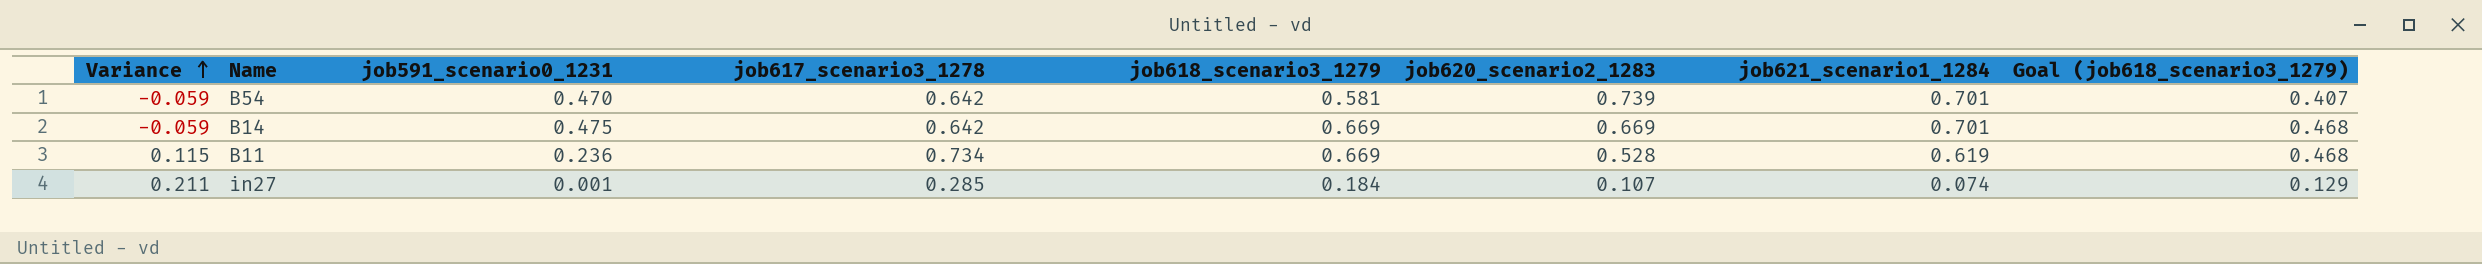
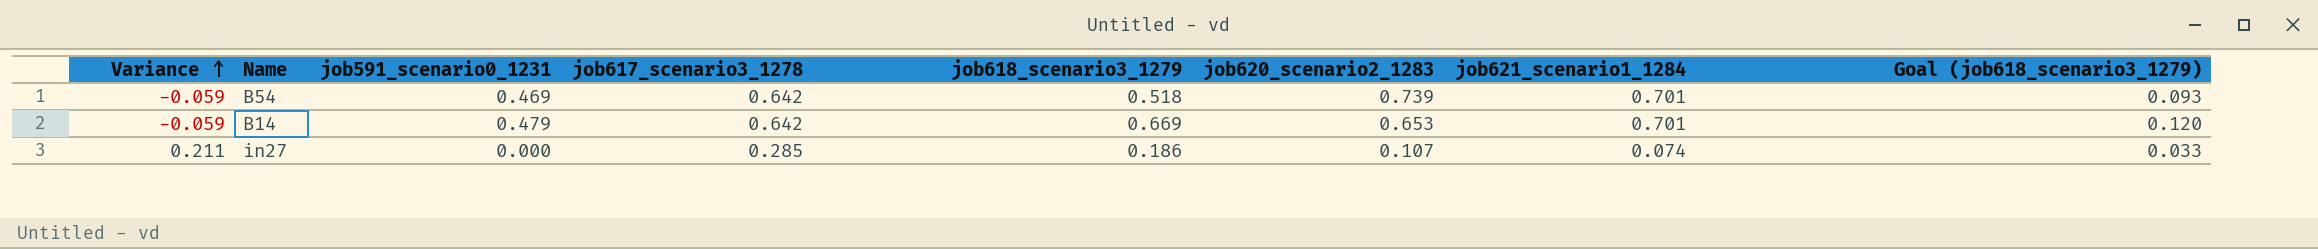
column Goal (job618_scenario3_1279) | formula: [job618_scenario3_1279] * 0.7 -> [job618_scenario3_1279] * 0.18
row B11: 0.115 | 0.236 | 0.734 | 0.669 | 0.528 | 0.619 | 0.468 -> none
B54 | job591_scenario0_1231: 0.470 -> 0.469
B54 | job618_scenario3_1279: 0.581 -> 0.518
B14 | job591_scenario0_1231: 0.475 -> 0.479
B14 | job620_scenario2_1283: 0.669 -> 0.653
in27 | job591_scenario0_1231: 0.001 -> 0.000
in27 | job618_scenario3_1279: 0.184 -> 0.186

